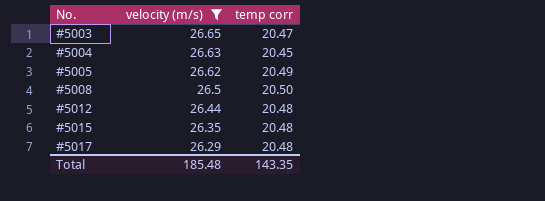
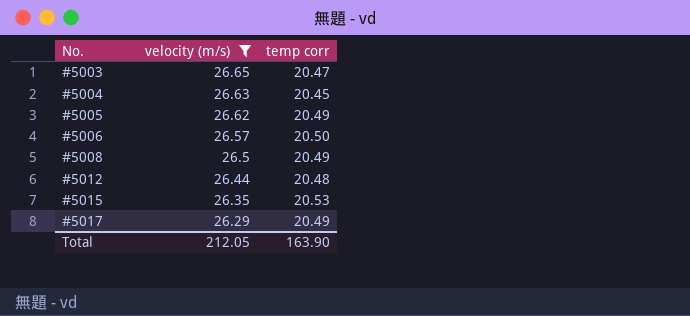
row #5006: none -> 26.57 | 20.50
#5008 | temp corr: 20.50 -> 20.49
#5015 | temp corr: 20.48 -> 20.53
#5017 | temp corr: 20.48 -> 20.49
Total | velocity (m/s): 185.48 -> 212.05
Total | temp corr: 143.35 -> 163.90

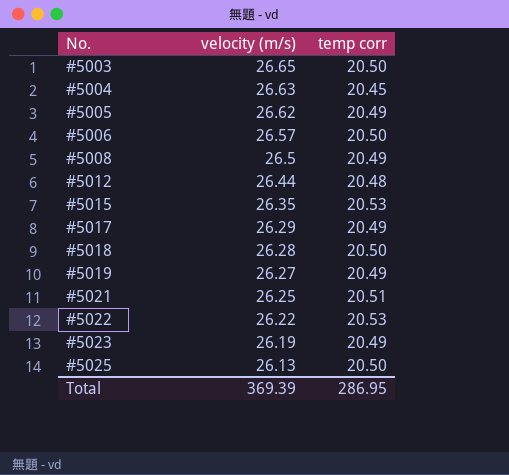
filter: velocity (m/s) >= 26.29 -> none
#5003 | temp corr: 20.47 -> 20.50
Total | velocity (m/s): 212.05 -> 369.39
Total | temp corr: 163.90 -> 286.95

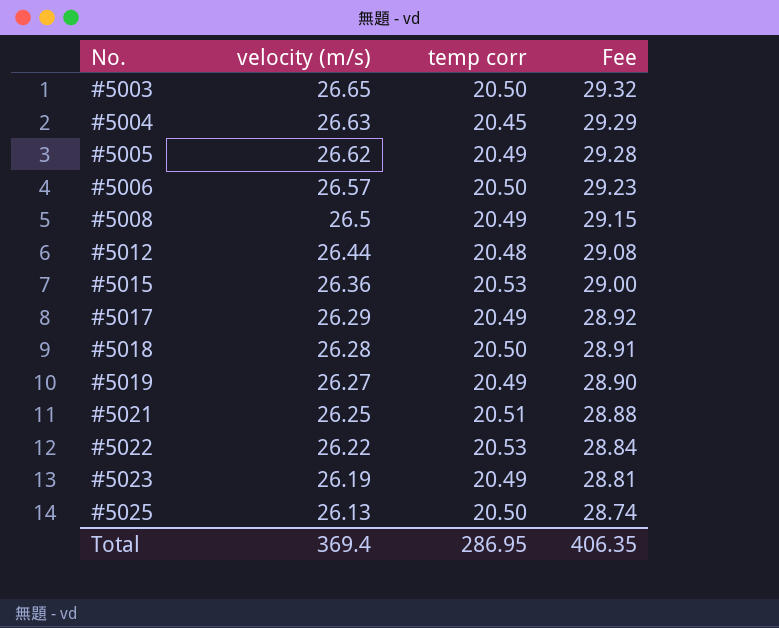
column Fee | formula: none -> [velocity (m/s)] * 1.1
#5015 | velocity (m/s): 26.35 -> 26.36
Total | velocity (m/s): 369.39 -> 369.4

